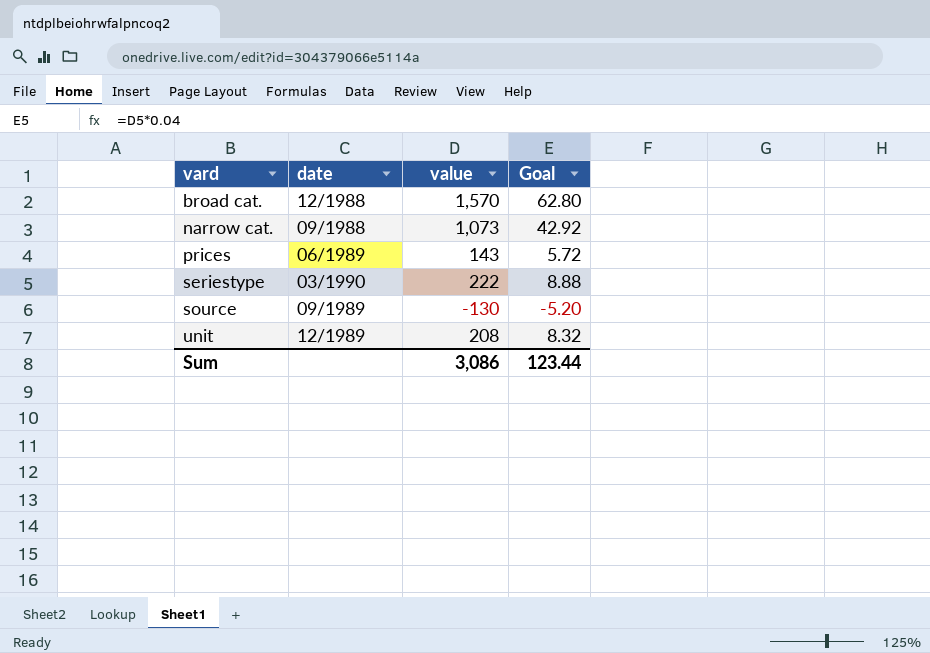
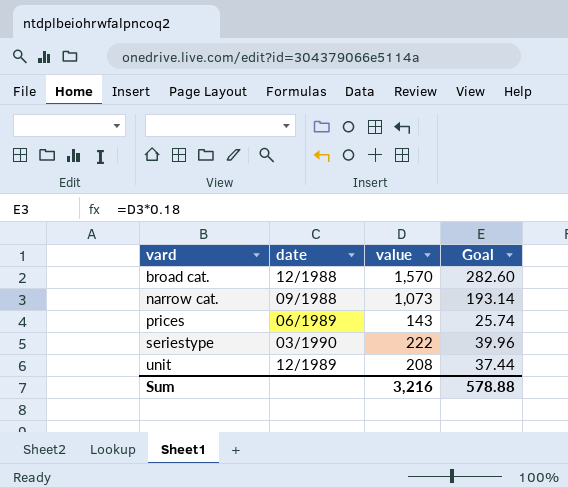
column Goal | formula: [value] * 0.04 -> [value] * 0.18
row source: 09/1989 | -130 | -5.20 -> none
Sum | value: 3,086 -> 3,216
Sum | Goal: 123.44 -> 578.88

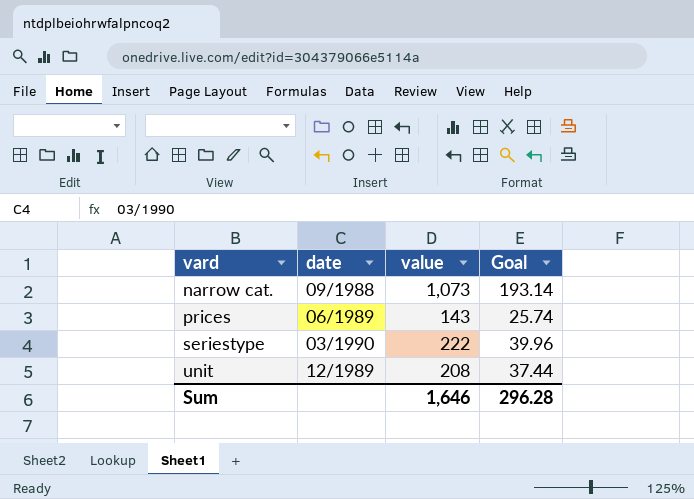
row broad cat.: 12/1988 | 1,570 | 282.60 -> none
Sum | value: 3,216 -> 1,646
Sum | Goal: 578.88 -> 296.28

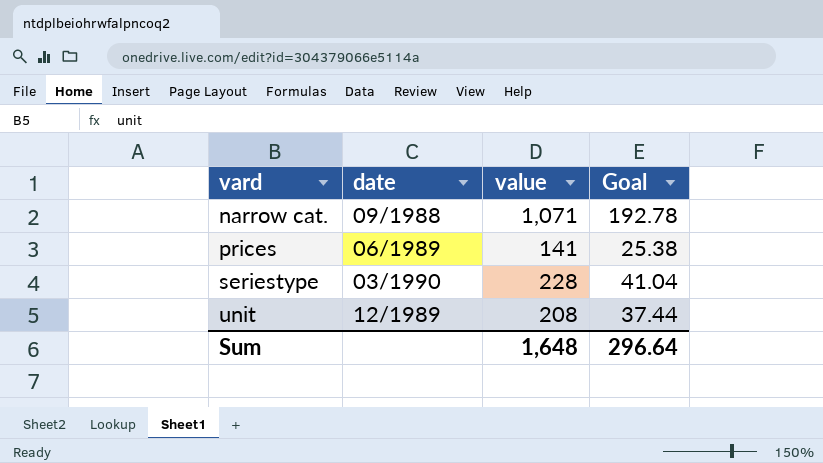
narrow cat. | value: 1,073 -> 1,071
narrow cat. | Goal: 193.14 -> 192.78
prices | value: 143 -> 141
prices | Goal: 25.74 -> 25.38
seriestype | value: 222 -> 228
seriestype | Goal: 39.96 -> 41.04
Sum | value: 1,646 -> 1,648
Sum | Goal: 296.28 -> 296.64

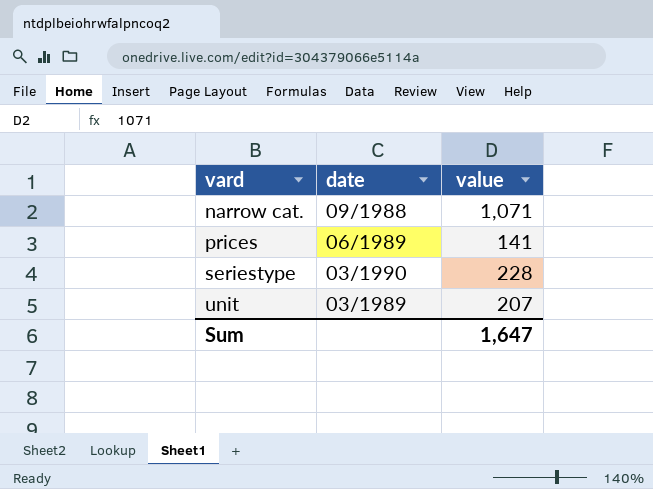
column Goal | formula: [value] * 0.18 -> none
unit | date: 12/1989 -> 03/1989
unit | value: 208 -> 207
Sum | value: 1,648 -> 1,647

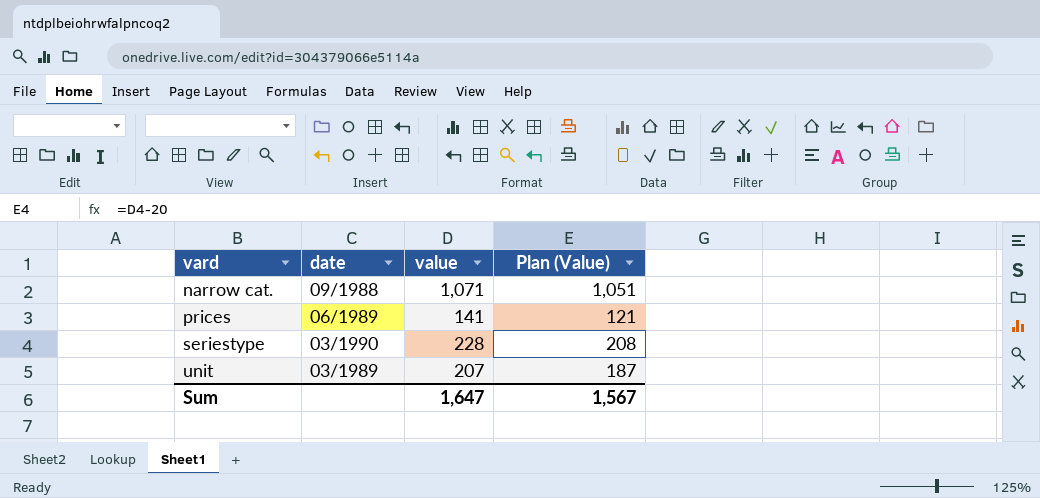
column Plan (Value) | formula: none -> [value] - 20

